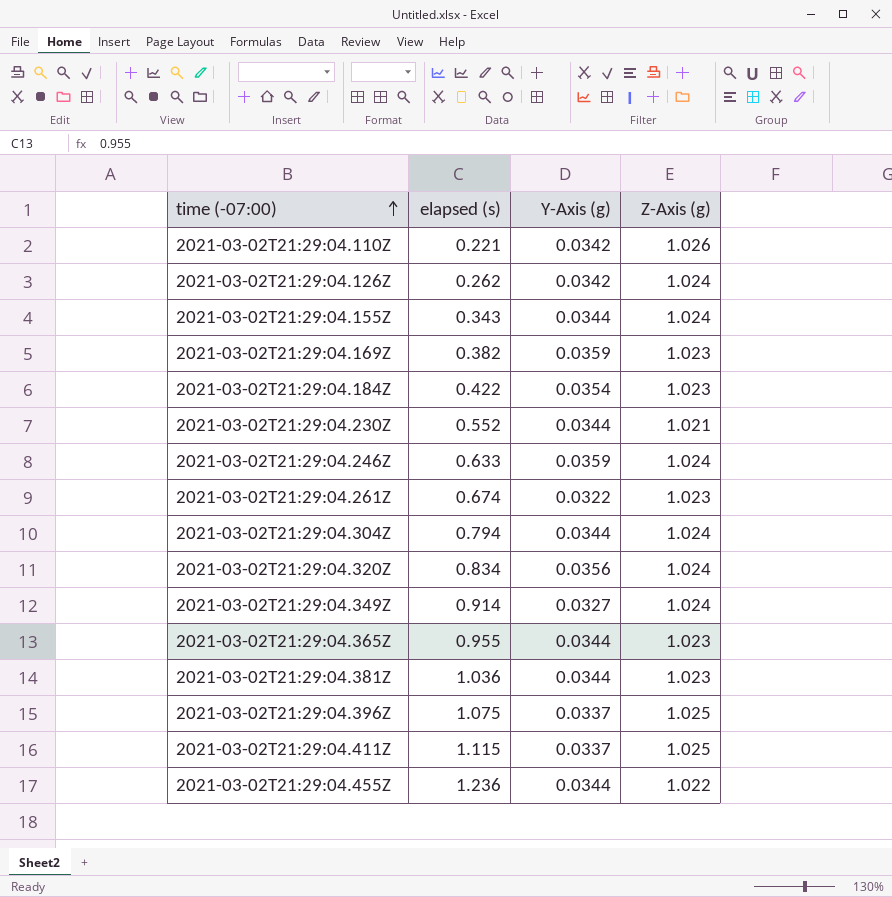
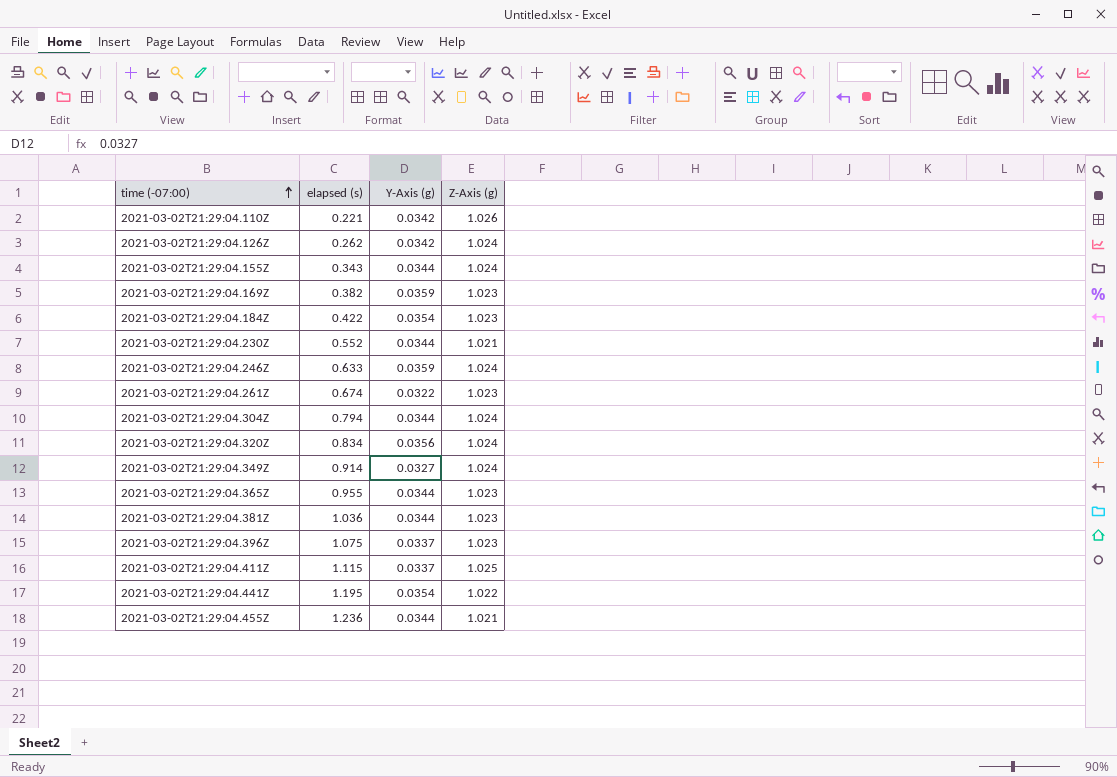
2021-03-02T21:29:04.396Z | Z-Axis (g): 1.025 -> 1.023
row 2021-03-02T21:29:04.441Z: none -> 1.195 | 0.0354 | 1.022
2021-03-02T21:29:04.455Z | Z-Axis (g): 1.022 -> 1.021

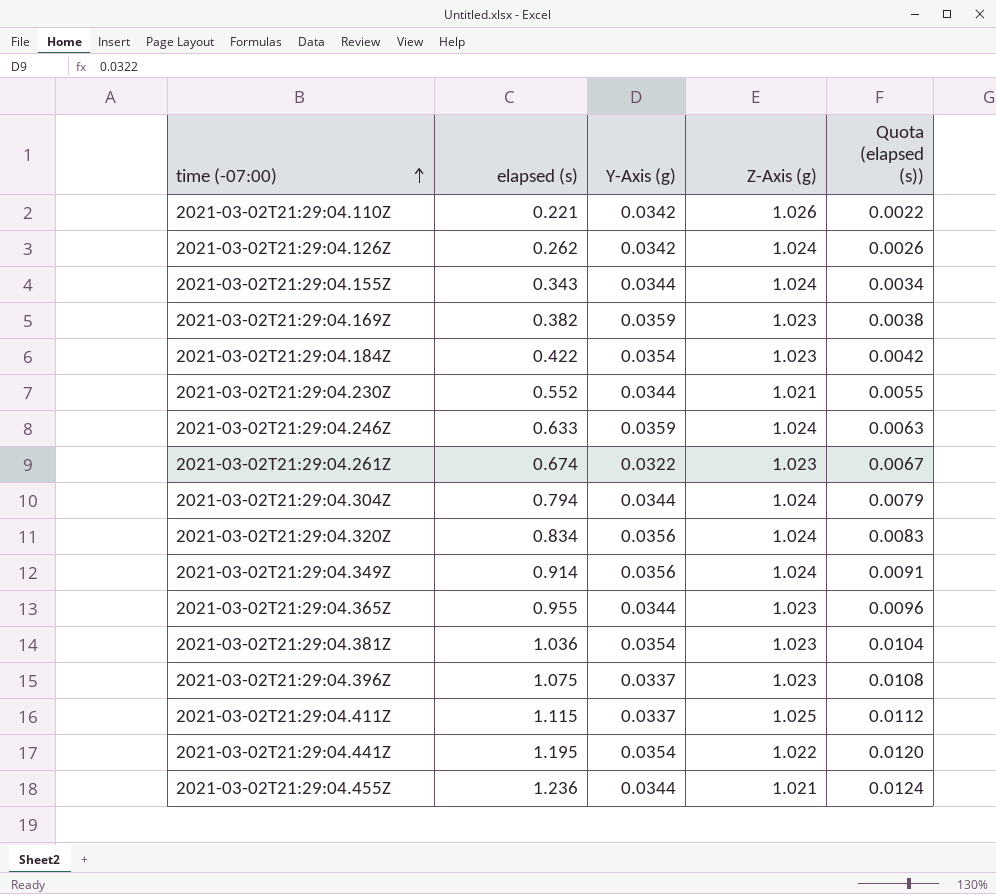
column Quota (elapsed (s)) | formula: none -> [elapsed (s)] * 0.01
2021-03-02T21:29:04.349Z | Y-Axis (g): 0.0327 -> 0.0356
2021-03-02T21:29:04.381Z | Y-Axis (g): 0.0344 -> 0.0354

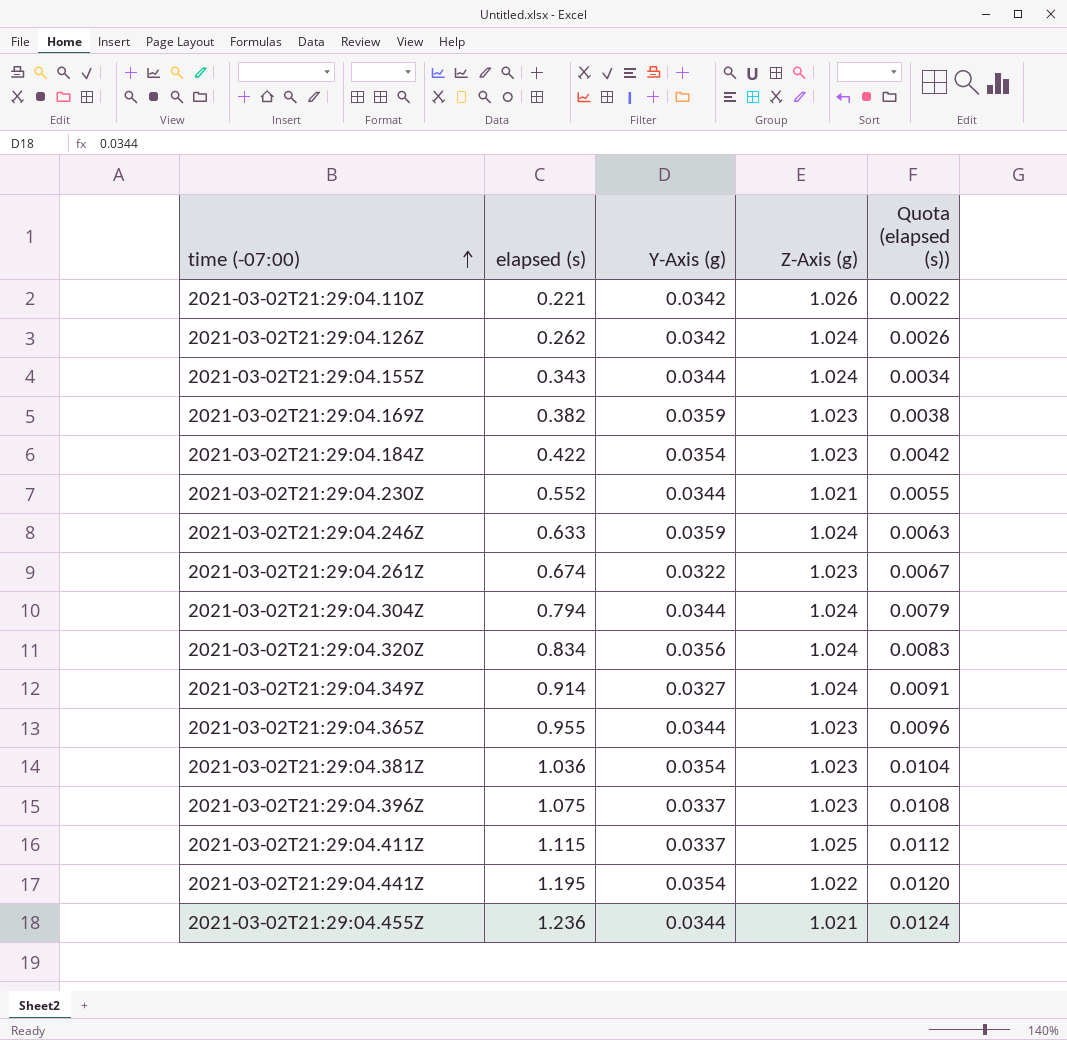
2021-03-02T21:29:04.349Z | Y-Axis (g): 0.0356 -> 0.0327

